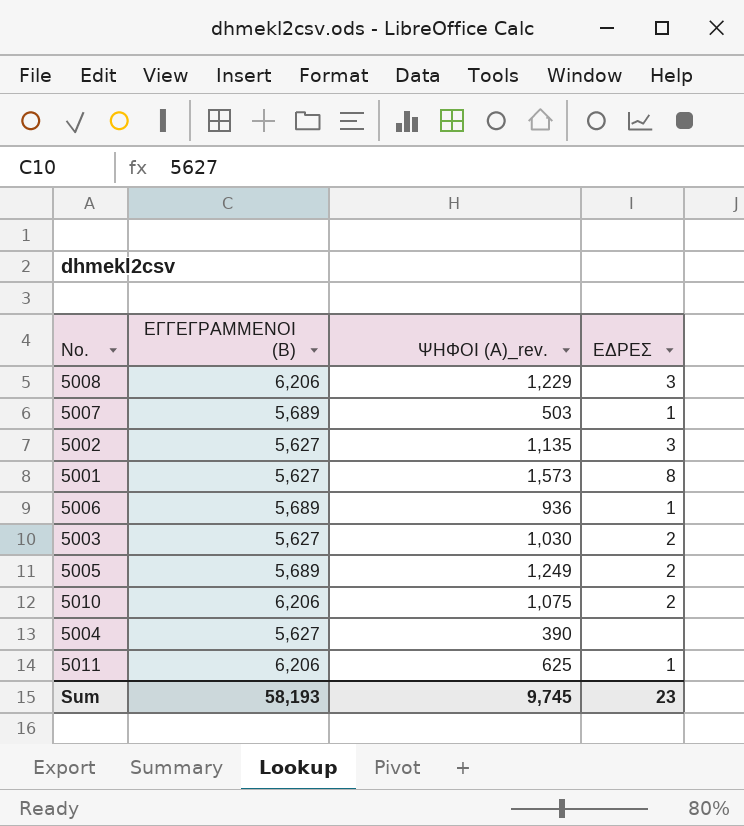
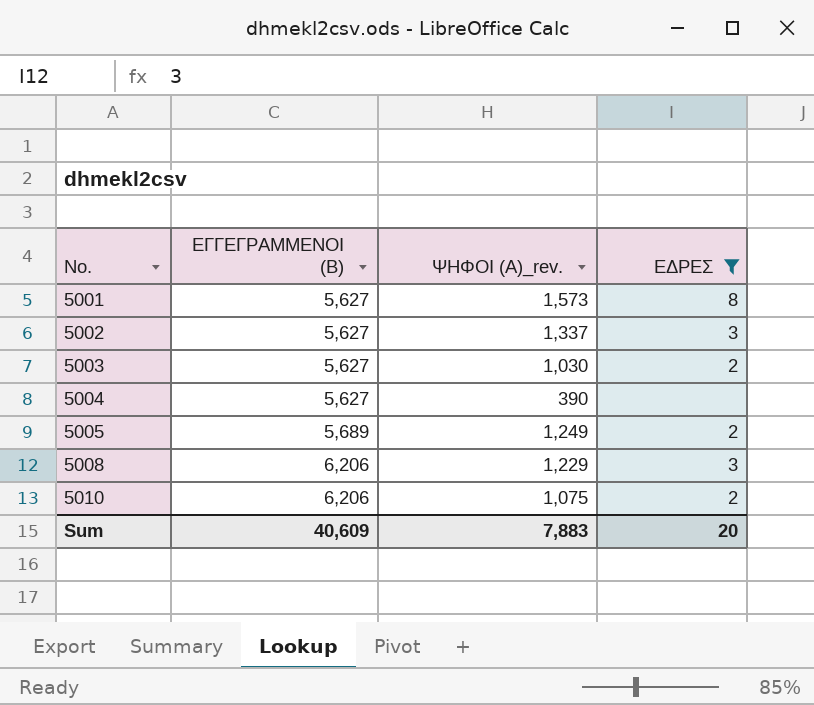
filter: none -> ΕΔΡΕΣ != 1
row order: none -> No. ascending
5002 | ΨΗΦΟΙ (Α)_rev.: 1,135 -> 1,337
Sum | ΕΓΓΕΓΡΑΜΜΕΝΟΙ (Β): 58,193 -> 40,609
Sum | ΨΗΦΟΙ (Α)_rev.: 9,745 -> 7,883
Sum | ΕΔΡΕΣ: 23 -> 20

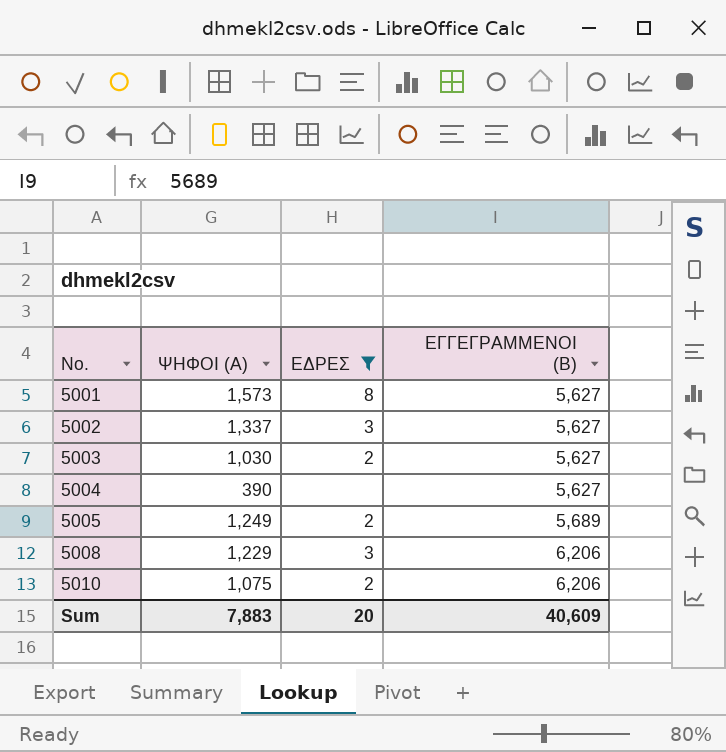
column name: ΨΗΦΟΙ (Α)_rev. -> ΨΗΦΟΙ (Α)
column ΕΓΓΕΓΡΑΜΜΕΝΟΙ (Β) | position: 2 -> 4

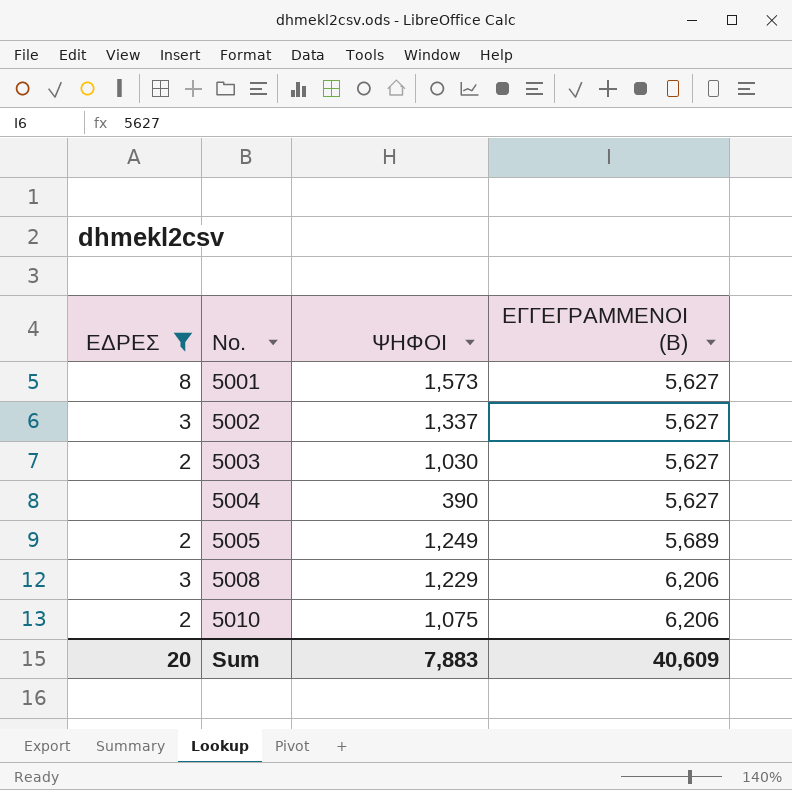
column ΕΔΡΕΣ | position: 3 -> 1
column name: ΨΗΦΟΙ (Α) -> ΨΗΦΟΙ

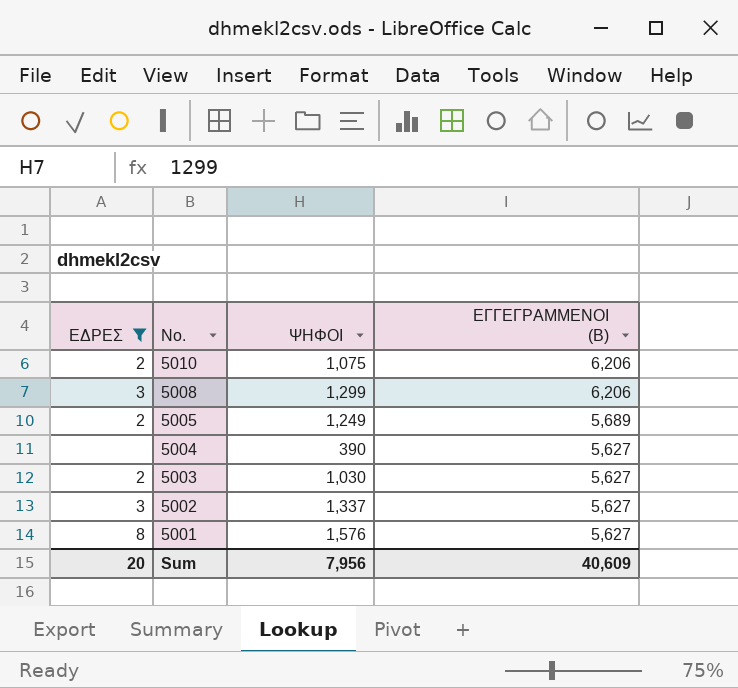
row order: No. ascending -> No. descending
5008 | ΨΗΦΟΙ: 1,229 -> 1,299
5001 | ΨΗΦΟΙ: 1,573 -> 1,576
Sum | ΨΗΦΟΙ: 7,883 -> 7,956

